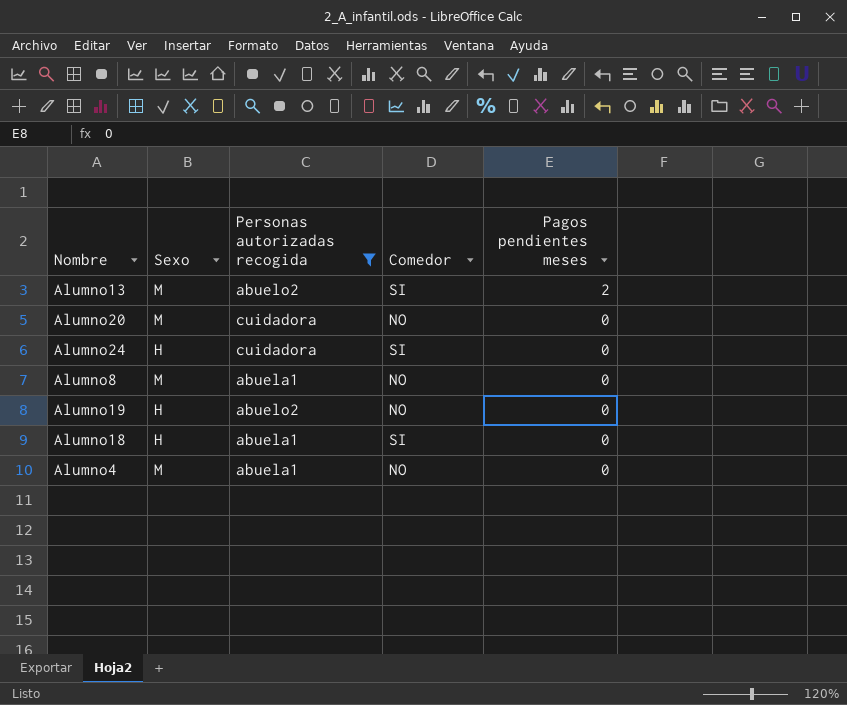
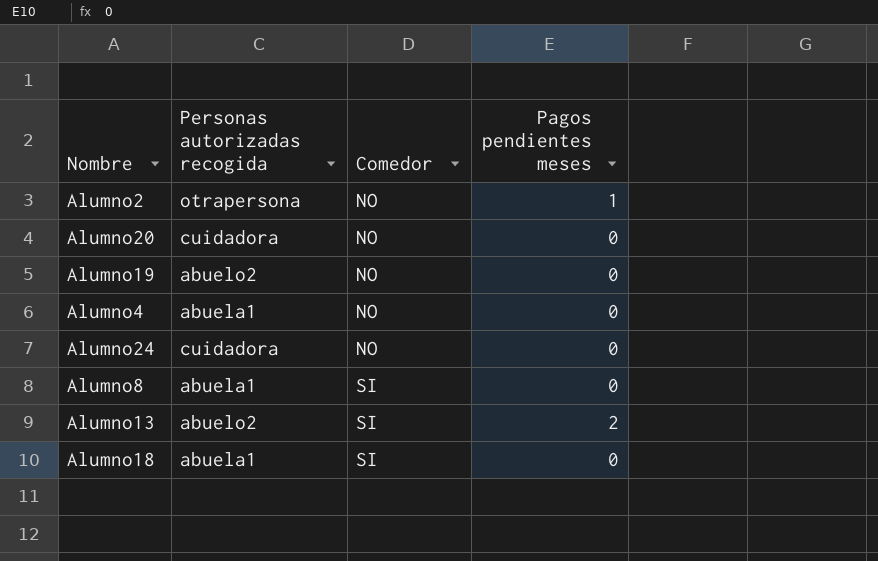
filter: Personas autorizadas recogida != otrapersona -> none
row order: Pagos pendientes meses descending -> Comedor ascending
column Sexo | position: 2 -> none
Alumno24 | Comedor: SI -> NO
Alumno8 | Comedor: NO -> SI

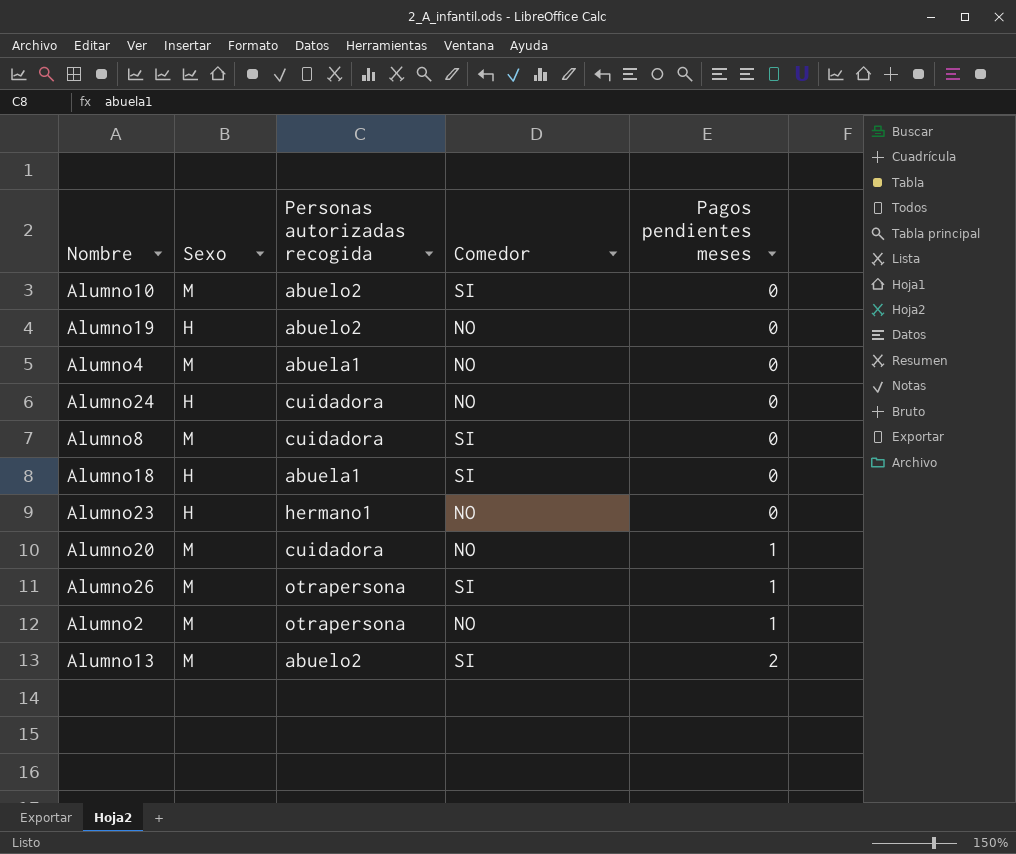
row order: Comedor ascending -> Pagos pendientes meses ascending
column Sexo | position: none -> 2
row Alumno10: none -> M | abuelo2 | SI | 0
Alumno8 | Personas autorizadas recogida: abuela1 -> cuidadora
row Alumno23: none -> H | hermano1 | NO | 0
Alumno20 | Pagos pendientes meses: 0 -> 1
row Alumno26: none -> M | otrapersona | SI | 1

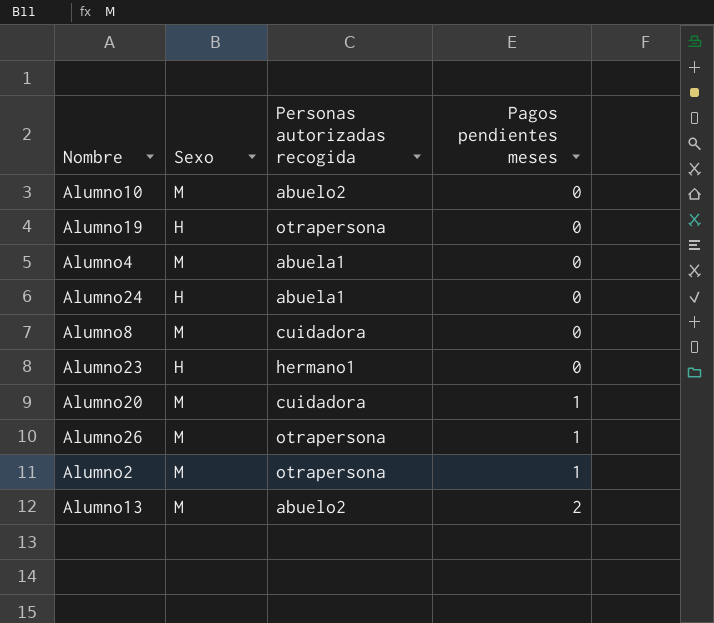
column Comedor | position: 4 -> none
row Alumno18: H | abuela1 | SI | 0 -> none
Alumno19 | Personas autorizadas recogida: abuelo2 -> otrapersona
Alumno24 | Personas autorizadas recogida: cuidadora -> abuela1

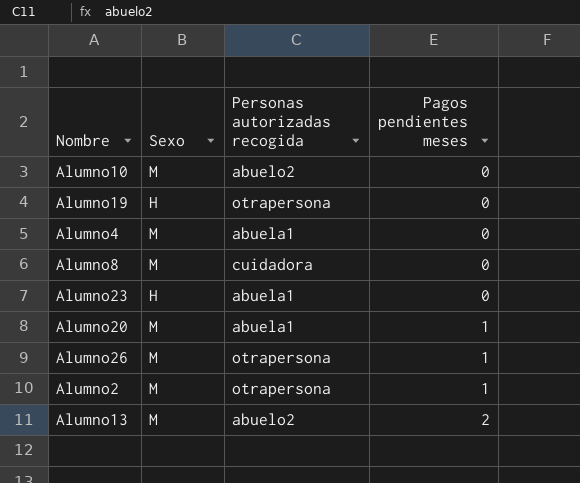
row Alumno24: H | abuela1 | 0 -> none
Alumno23 | Personas autorizadas recogida: hermano1 -> abuela1
Alumno20 | Personas autorizadas recogida: cuidadora -> abuela1

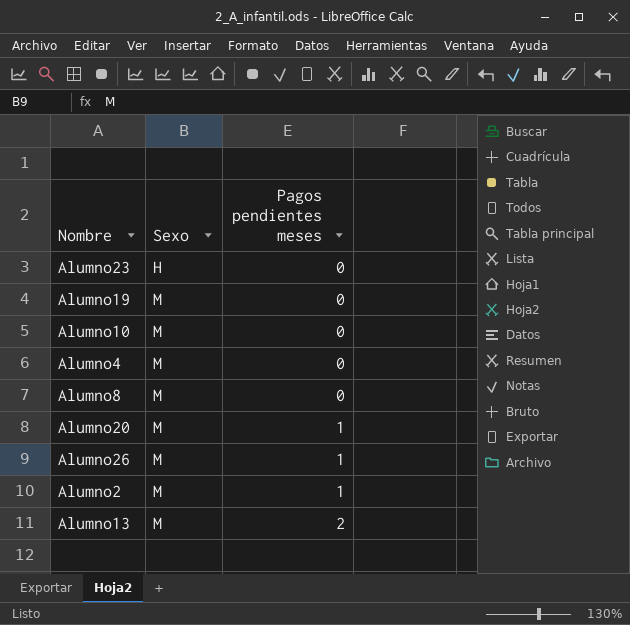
row order: Pagos pendientes meses ascending -> Sexo ascending
column Personas autorizadas recogida | position: 3 -> none
Alumno19 | Sexo: H -> M

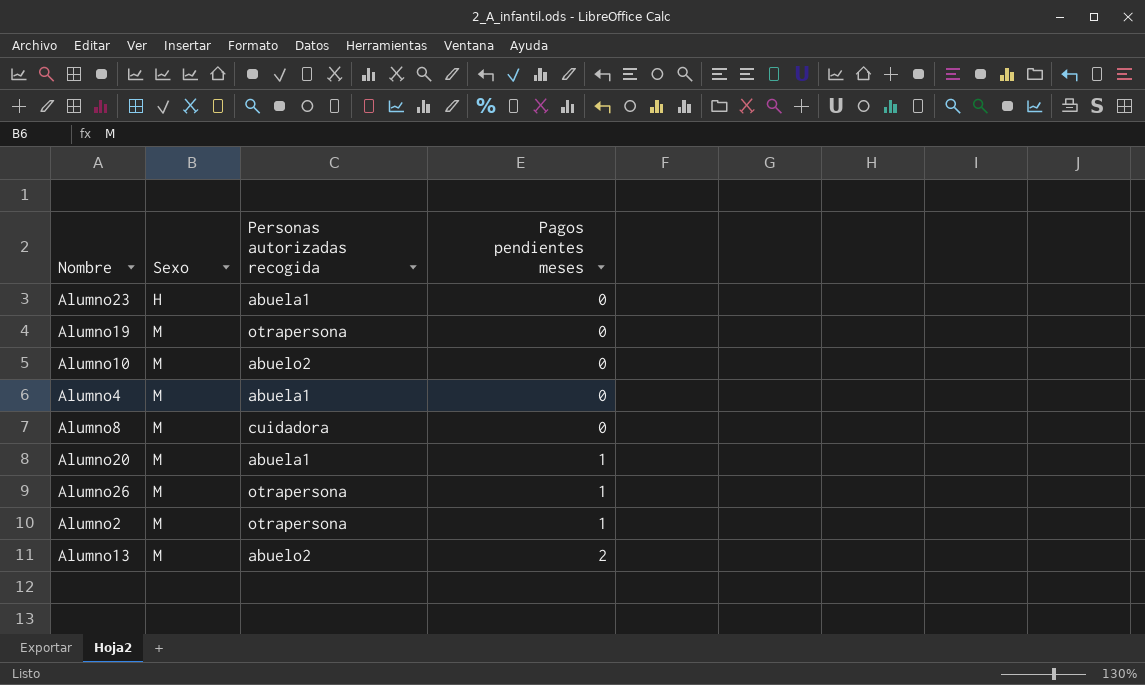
column Personas autorizadas recogida | position: none -> 3

